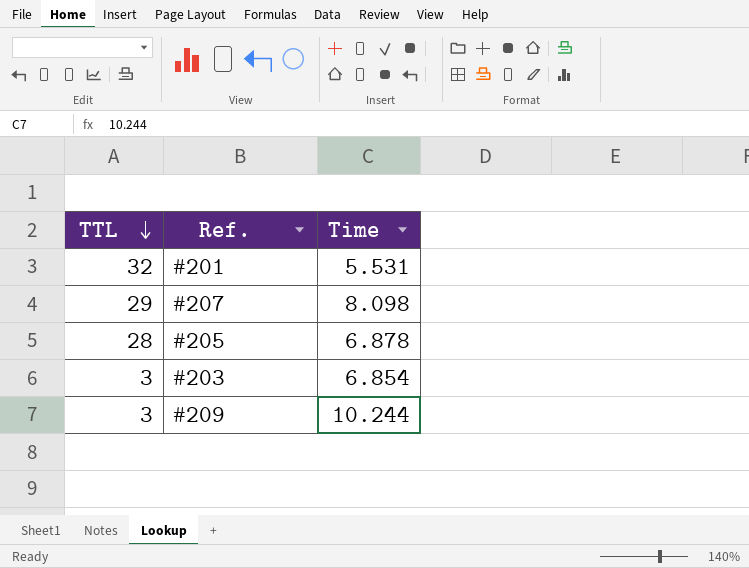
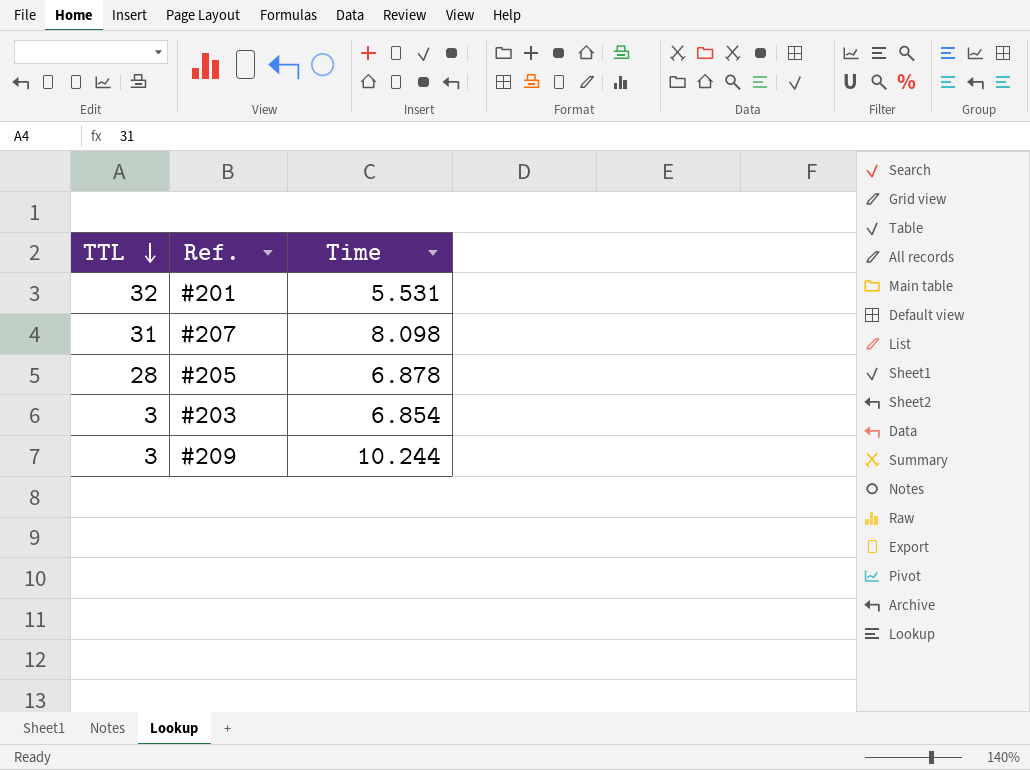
#207 | TTL: 29 -> 31

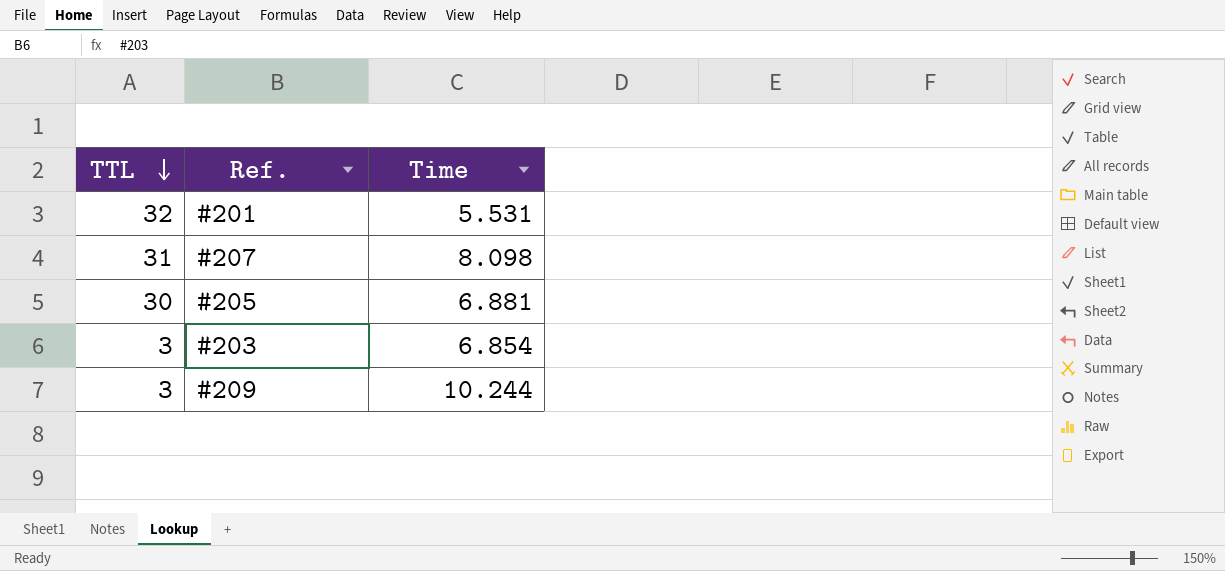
#205 | TTL: 28 -> 30
#205 | Time: 6.878 -> 6.881

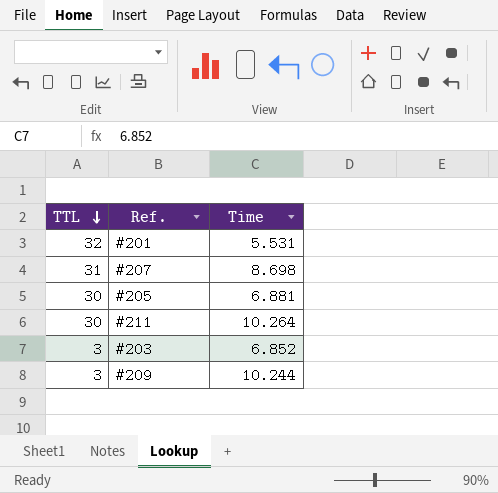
#207 | Time: 8.098 -> 8.698
row #211: none -> 30 | 10.264
#203 | Time: 6.854 -> 6.852

